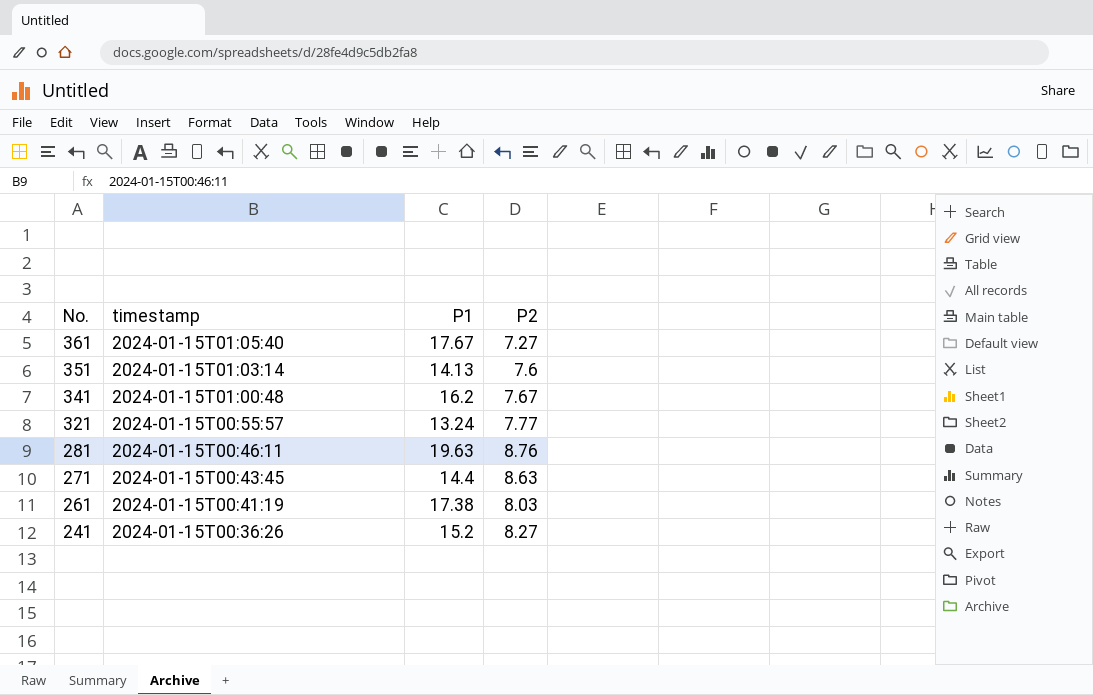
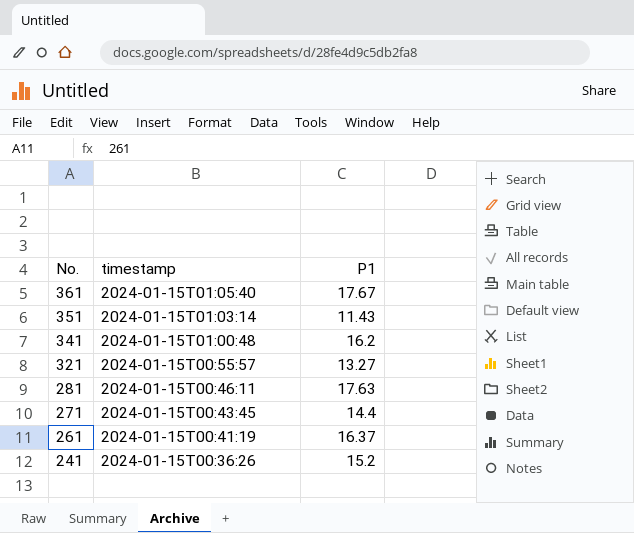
column P2 | position: 4 -> none
351 | P1: 14.13 -> 11.43
321 | P1: 13.24 -> 13.27
281 | P1: 19.63 -> 17.63
261 | P1: 17.38 -> 16.37

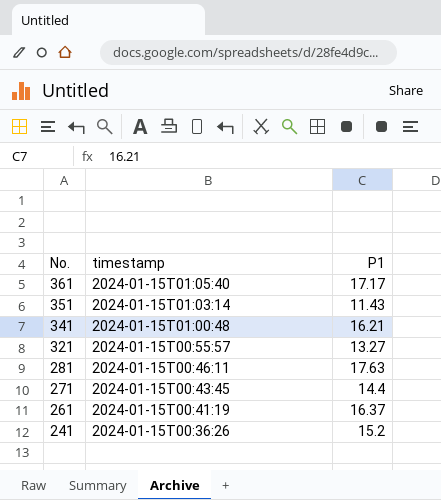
361 | P1: 17.67 -> 17.17
341 | P1: 16.2 -> 16.21

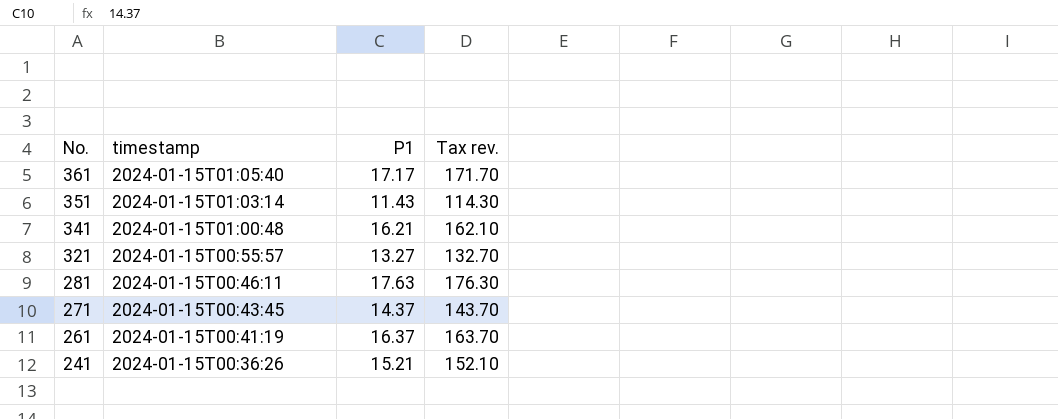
column Tax rev. | formula: none -> [P1] * 10
271 | P1: 14.4 -> 14.37
241 | P1: 15.2 -> 15.21

